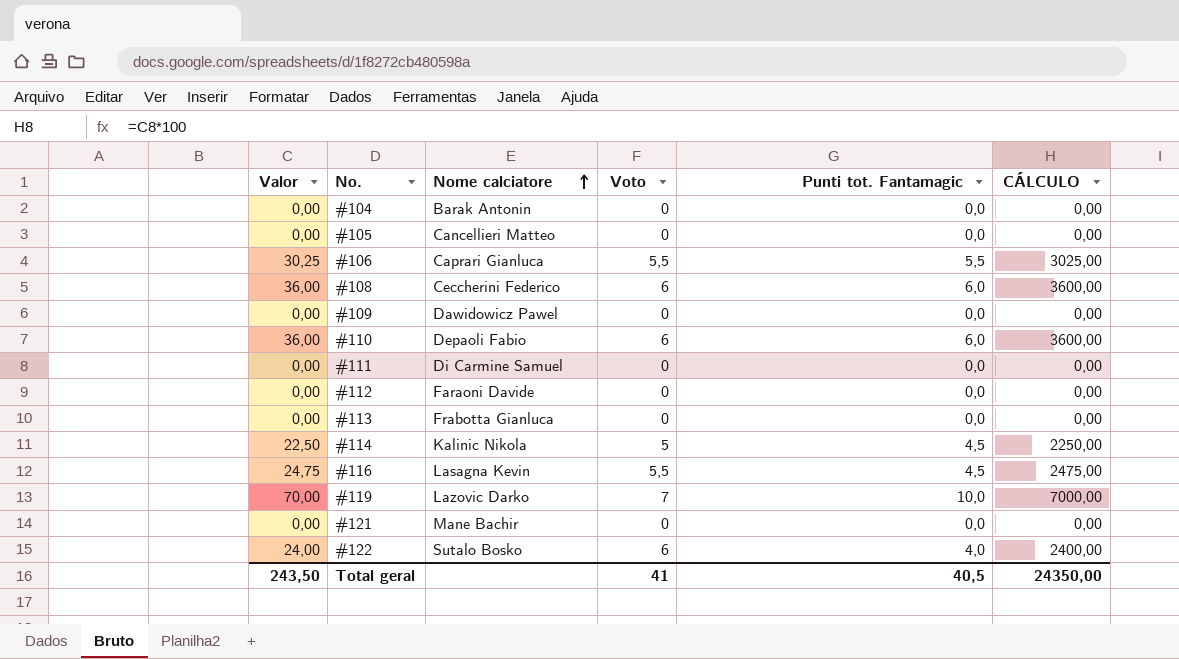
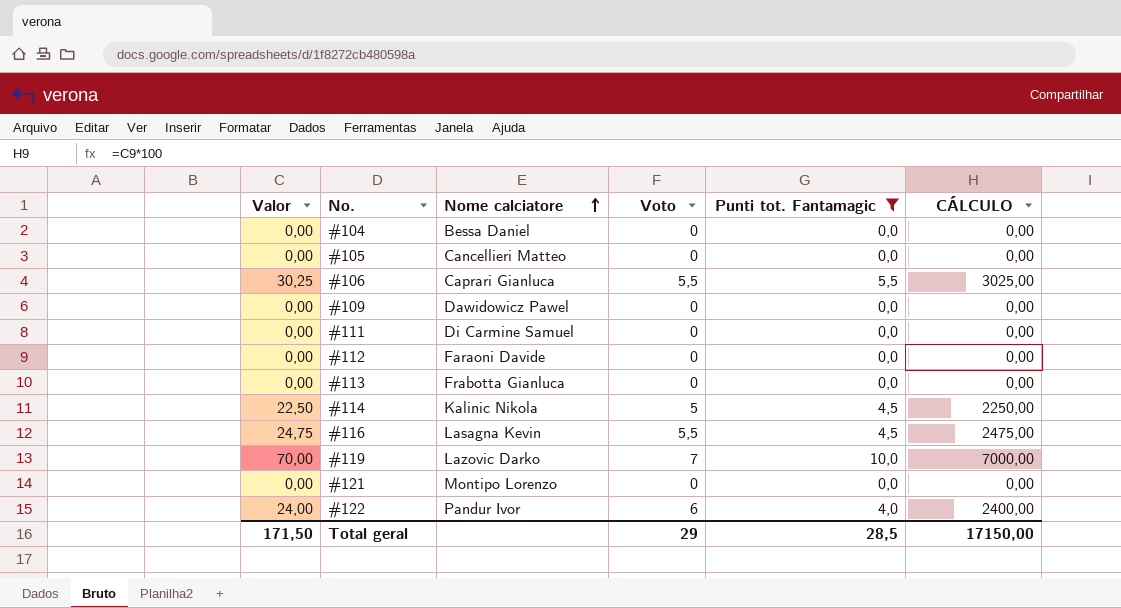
filter: none -> Punti tot. Fantamagic != 6,0
#104 | Nome calciatore: Barak Antonin -> Bessa Daniel
#121 | Nome calciatore: Mane Bachir -> Montipo Lorenzo
#122 | Nome calciatore: Sutalo Bosko -> Pandur Ivor
Total geral | Valor: 243,50 -> 171,50
Total geral | Voto: 41 -> 29
Total geral | Punti tot. Fantamagic: 40,5 -> 28,5
Total geral | CÁLCULO: 24350,00 -> 17150,00

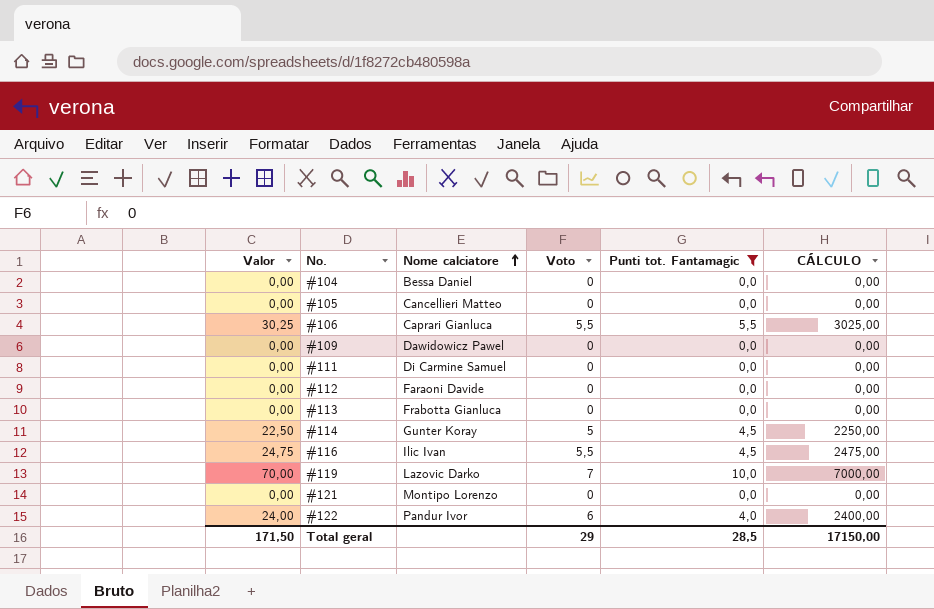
#114 | Nome calciatore: Kalinic Nikola -> Gunter Koray
#116 | Nome calciatore: Lasagna Kevin -> Ilic Ivan

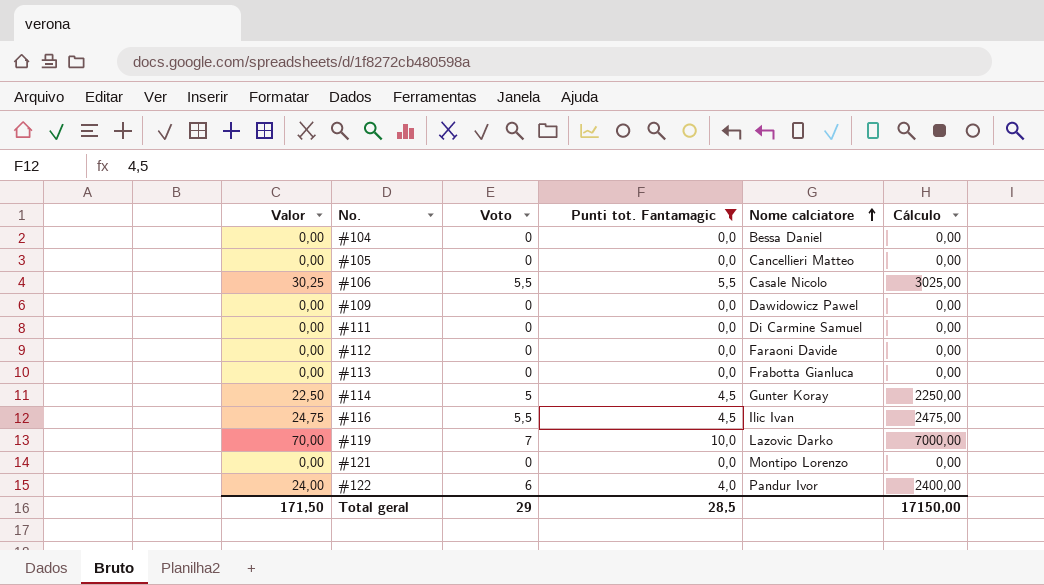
column Nome calciatore | position: 3 -> 5
column name: CÁLCULO -> Cálculo
#106 | Nome calciatore: Caprari Gianluca -> Casale Nicolo

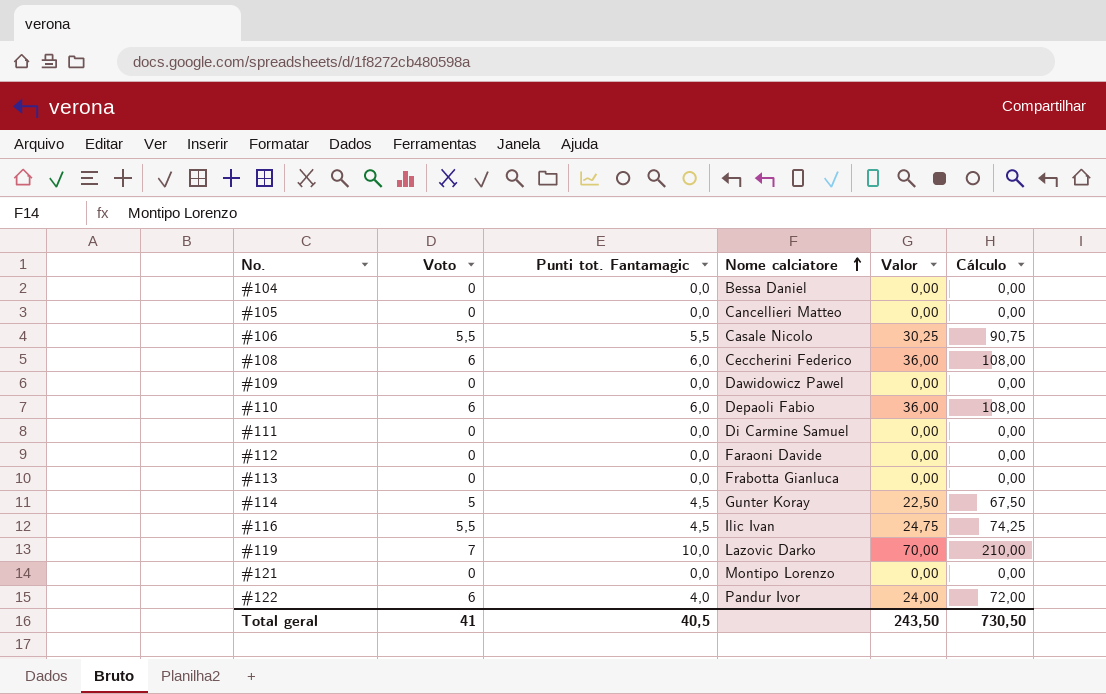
filter: Punti tot. Fantamagic != 6,0 -> none
column Valor | position: 1 -> 5
column Cálculo | formula: [Valor] * 100 -> [Valor] * 3
Total geral | Voto: 29 -> 41
Total geral | Punti tot. Fantamagic: 28,5 -> 40,5
Total geral | Valor: 171,50 -> 243,50
Total geral | Cálculo: 17150,00 -> 730,50

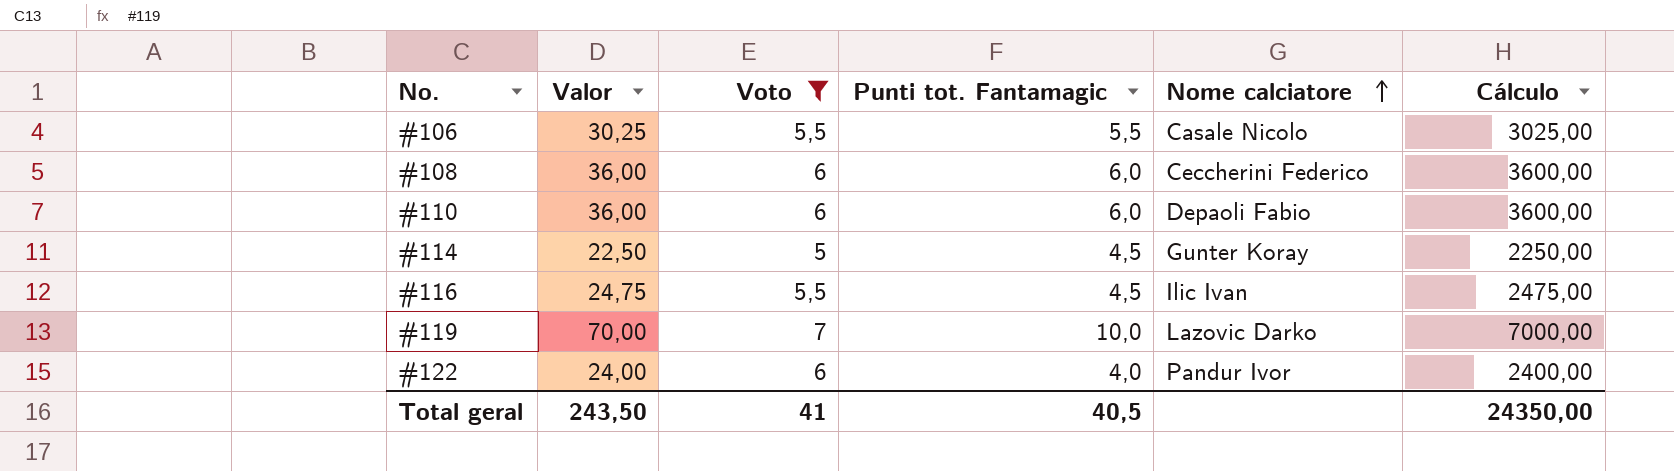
filter: none -> Voto != 0
column Valor | position: 5 -> 2
column Cálculo | formula: [Valor] * 3 -> [Valor] * 100
Total geral | Cálculo: 730,50 -> 24350,00

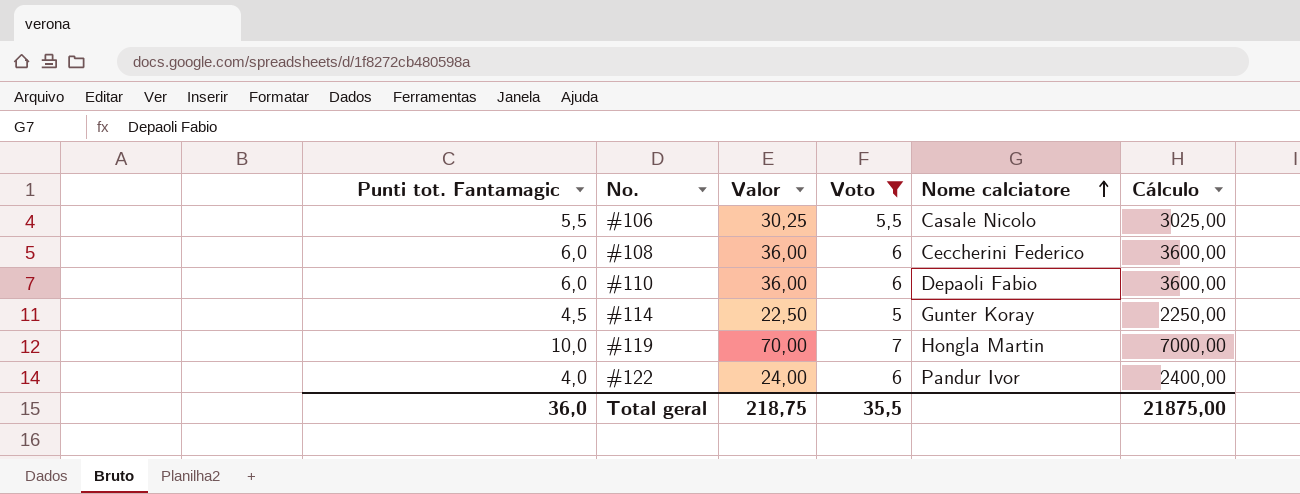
column Punti tot. Fantamagic | position: 4 -> 1
row #116: 24,75 | 5,5 | 4,5 | Ilic Ivan | 2475,00 -> none
#119 | Nome calciatore: Lazovic Darko -> Hongla Martin
Total geral | Punti tot. Fantamagic: 40,5 -> 36,0
Total geral | Valor: 243,50 -> 218,75
Total geral | Voto: 41 -> 35,5
Total geral | Cálculo: 24350,00 -> 21875,00

